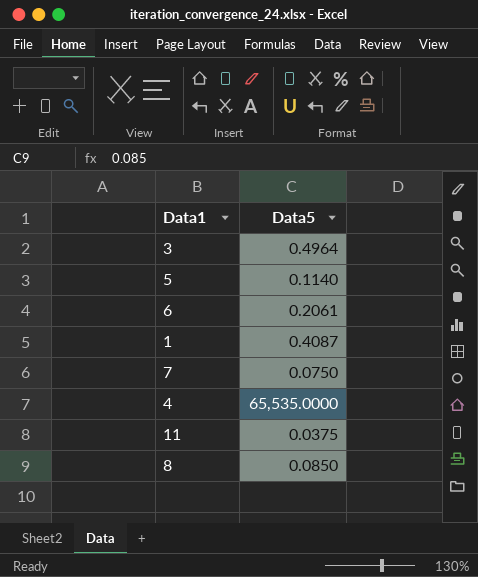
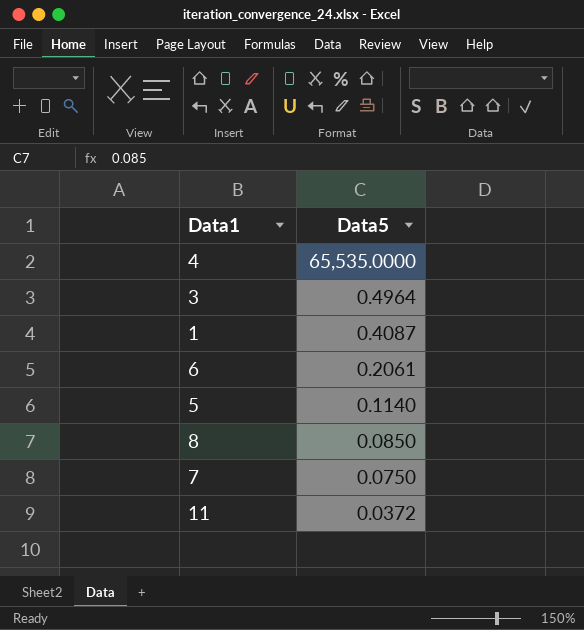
row order: none -> Data5 descending
11 | Data5: 0.0375 -> 0.0372

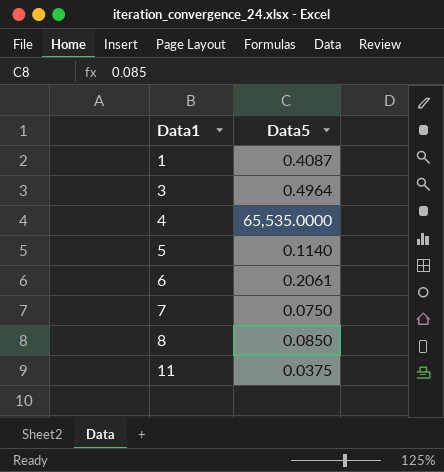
row order: Data5 descending -> Data1 ascending
11 | Data5: 0.0372 -> 0.0375

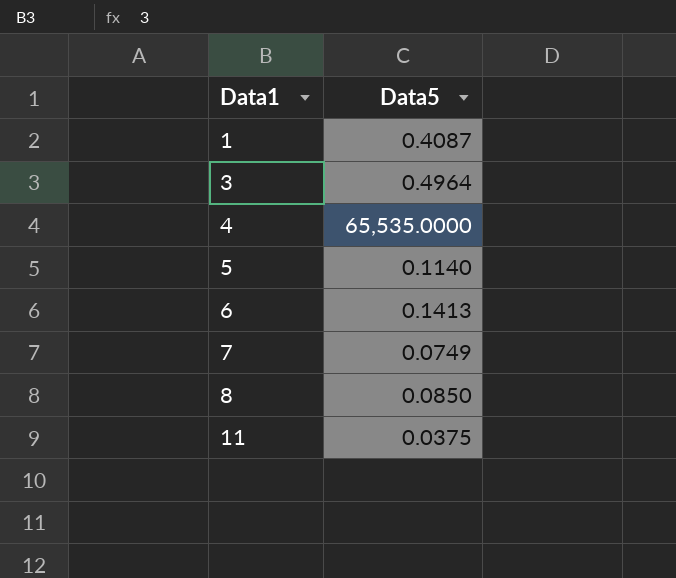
6 | Data5: 0.2061 -> 0.1413
7 | Data5: 0.0750 -> 0.0749

